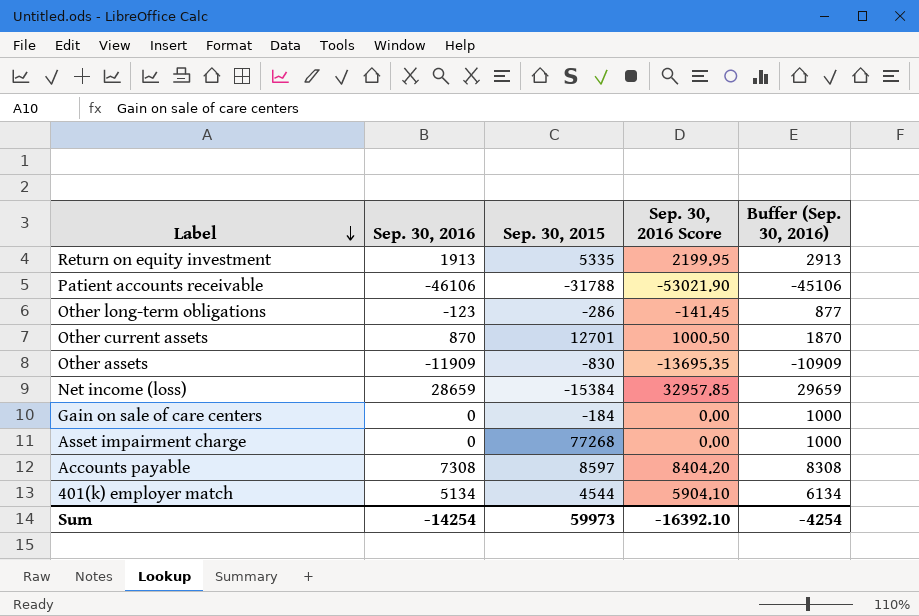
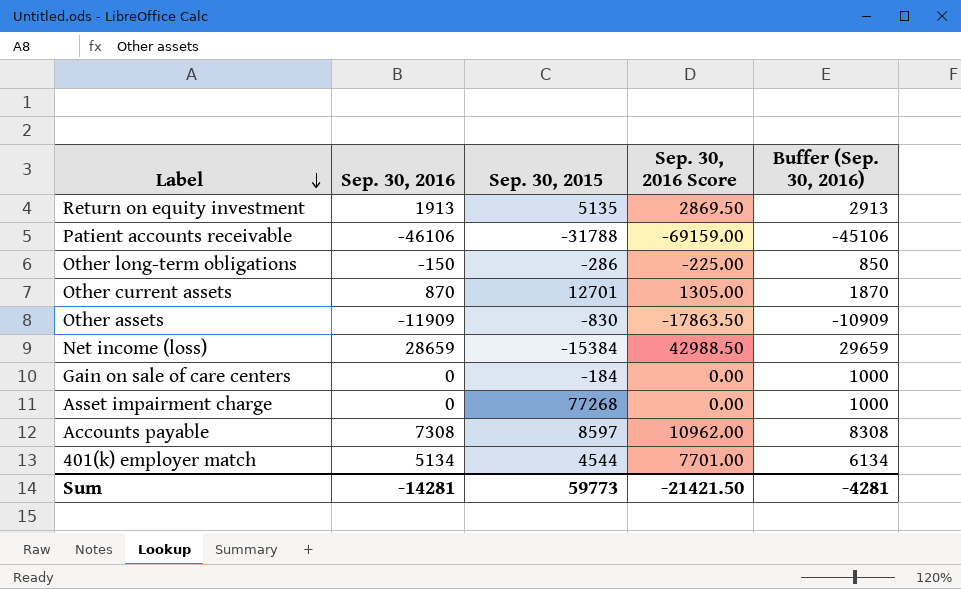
column Sep. 30, 2016 Score | formula: [Sep. 30, 2016] * 1.15 -> [Sep. 30, 2016] * 1.5
Return on equity investment | Sep. 30, 2015: 5335 -> 5135
Other long-term obligations | Sep. 30, 2016: -123 -> -150
Other long-term obligations | Buffer (Sep. 30, 2016): 877 -> 850
Sum | Sep. 30, 2016: -14254 -> -14281
Sum | Sep. 30, 2015: 59973 -> 59773
Sum | Sep. 30, 2016 Score: -16392.10 -> -21421.50
Sum | Buffer (Sep. 30, 2016): -4254 -> -4281

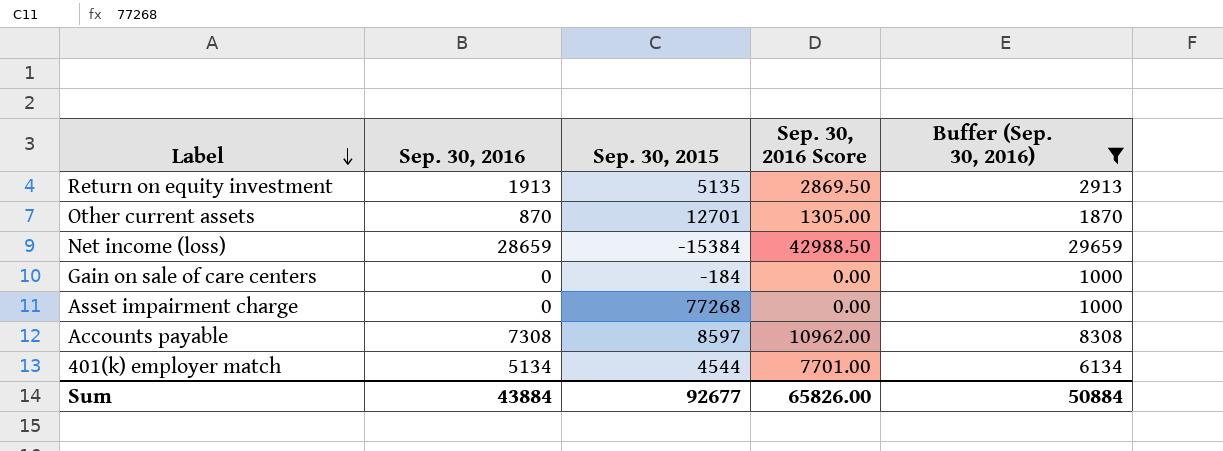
filter: none -> Buffer (Sep. 30, 2016) >= 1000
Sum | Sep. 30, 2016: -14281 -> 43884
Sum | Sep. 30, 2015: 59773 -> 92677
Sum | Sep. 30, 2016 Score: -21421.50 -> 65826.00
Sum | Buffer (Sep. 30, 2016): -4281 -> 50884

